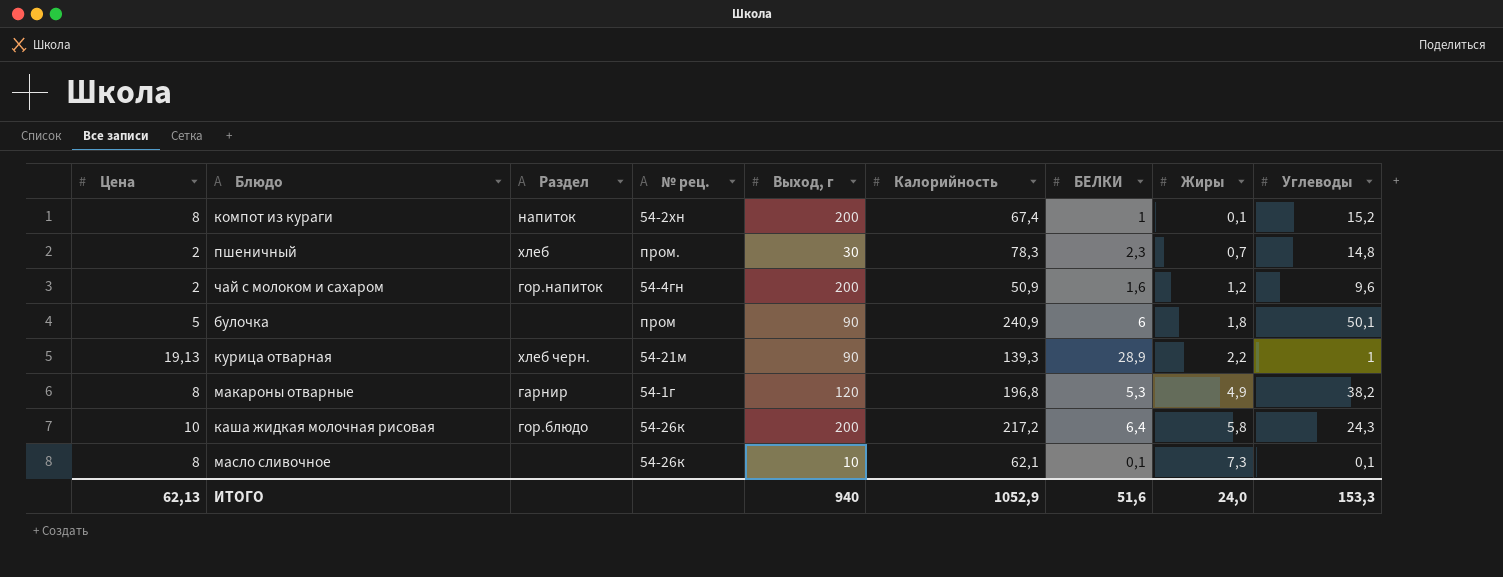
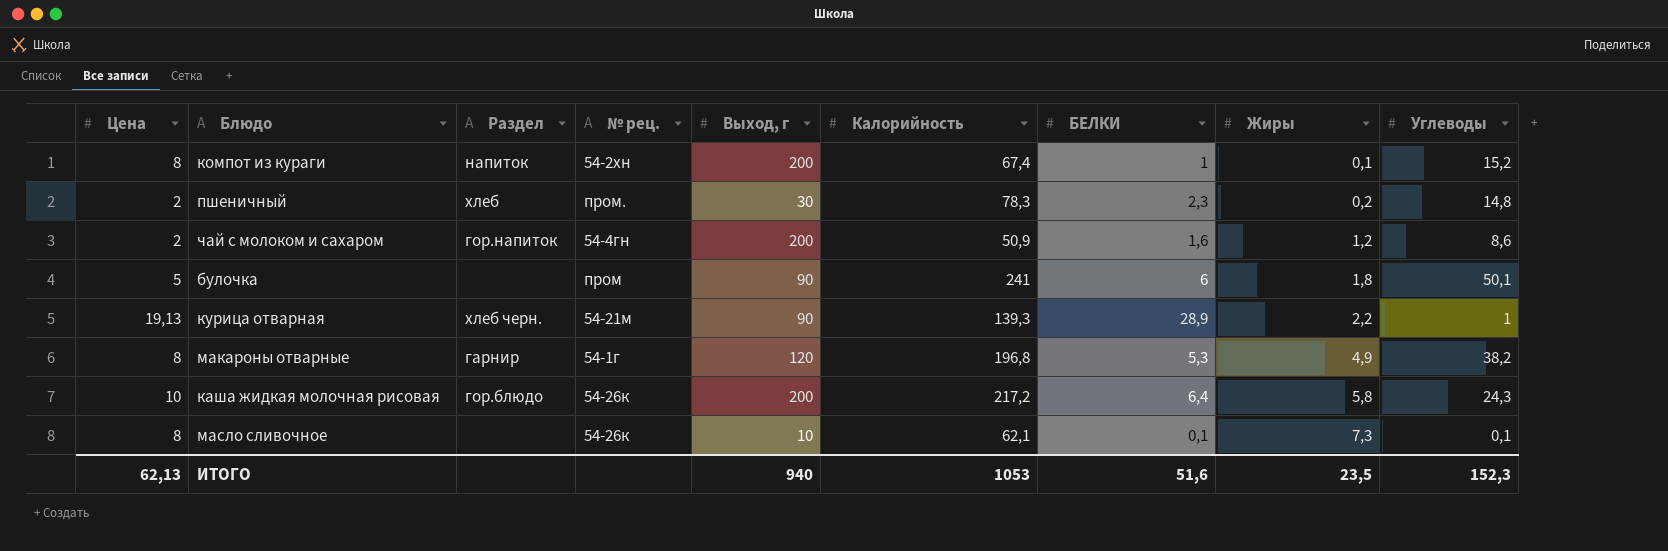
пшеничный | Жиры: 0,7 -> 0,2
чай с молоком и сахаром | Углеводы: 9,6 -> 8,6
булочка | Калорийность: 240,9 -> 241
ИТОГО | Калорийность: 1052,9 -> 1053
ИТОГО | Жиры: 24,0 -> 23,5
ИТОГО | Углеводы: 153,3 -> 152,3

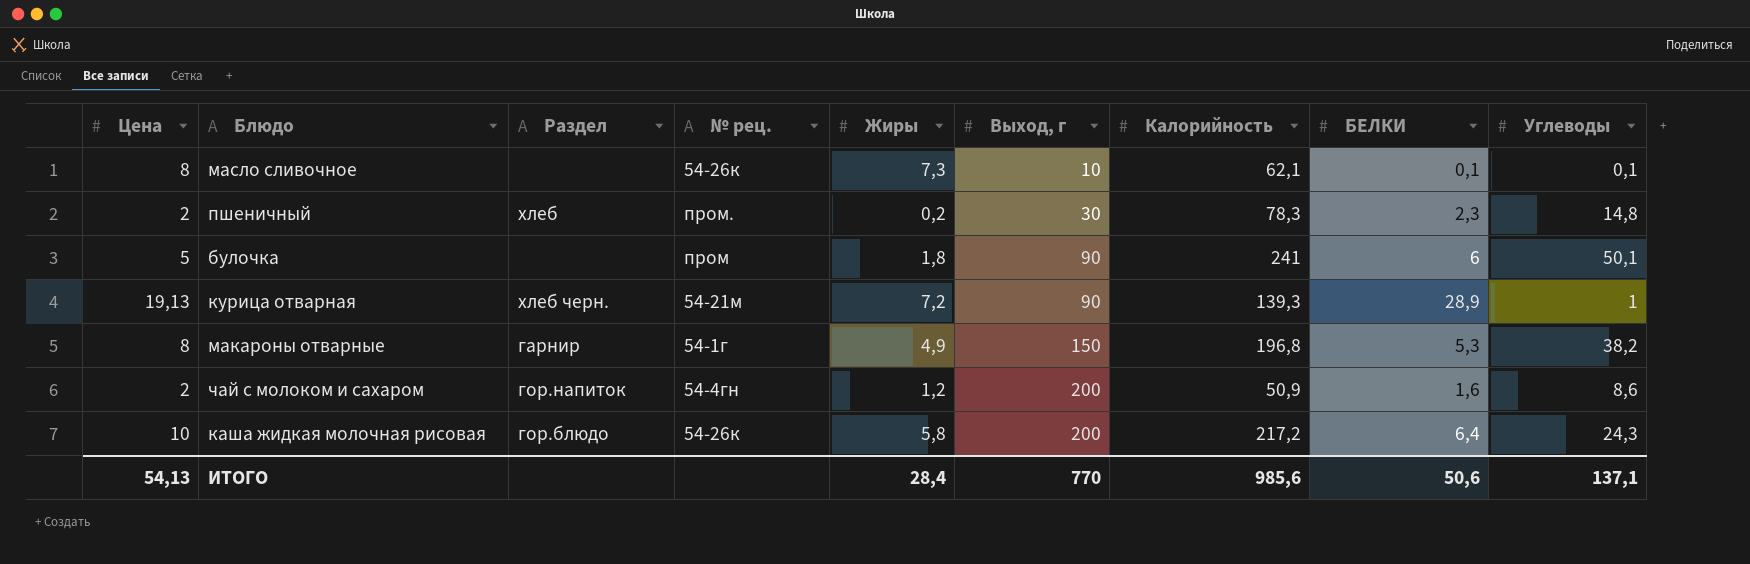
row order: Жиры ascending -> Выход, г ascending
column Жиры | position: 8 -> 5
row компот из кураги: 8 | напиток | 54-2хн | 200 | 67,4 | 1 | 0,1 | 15,2 -> none
курица отварная | Жиры: 2,2 -> 7,2
макароны отварные | Выход, г: 120 -> 150
ИТОГО | Цена: 62,13 -> 54,13
ИТОГО | Жиры: 23,5 -> 28,4
ИТОГО | Выход, г: 940 -> 770
ИТОГО | Калорийность: 1053 -> 985,6
ИТОГО | БЕЛКИ: 51,6 -> 50,6
ИТОГО | Углеводы: 152,3 -> 137,1

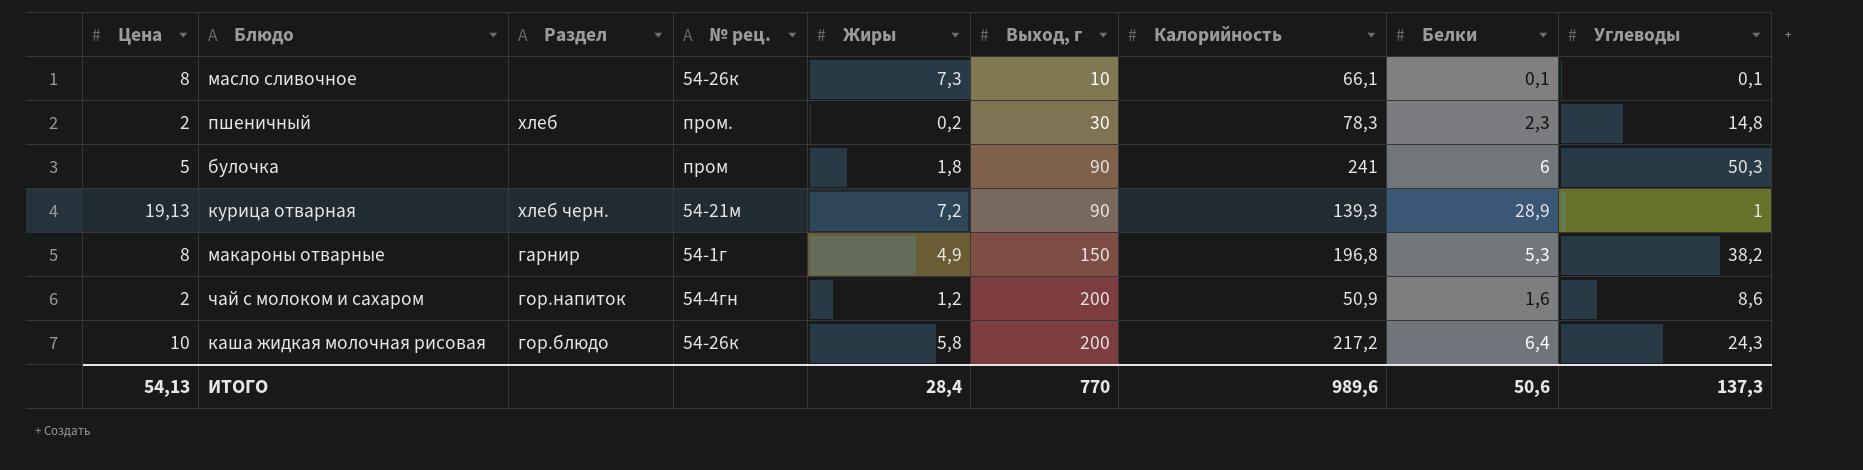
column name: БЕЛКИ -> Белки
масло сливочное | Калорийность: 62,1 -> 66,1
булочка | Углеводы: 50,1 -> 50,3
ИТОГО | Калорийность: 985,6 -> 989,6
ИТОГО | Углеводы: 137,1 -> 137,3

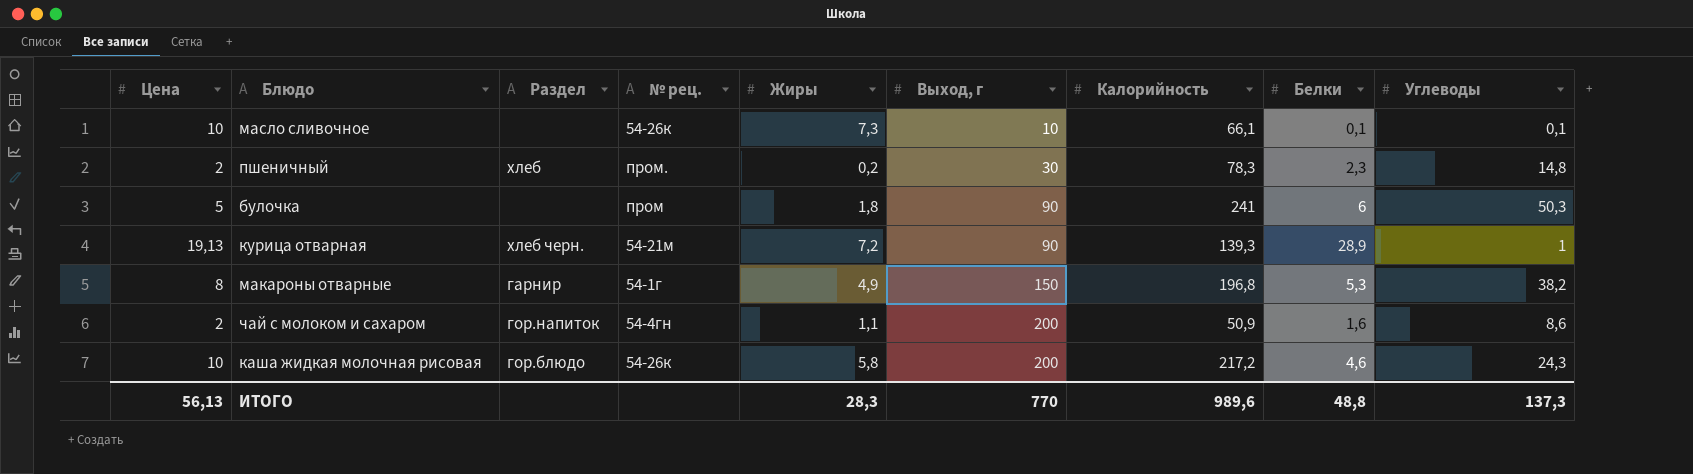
масло сливочное | Цена: 8 -> 10
чай с молоком и сахаром | Жиры: 1,2 -> 1,1
каша жидкая молочная рисовая | Белки: 6,4 -> 4,6
ИТОГО | Цена: 54,13 -> 56,13
ИТОГО | Жиры: 28,4 -> 28,3
ИТОГО | Белки: 50,6 -> 48,8

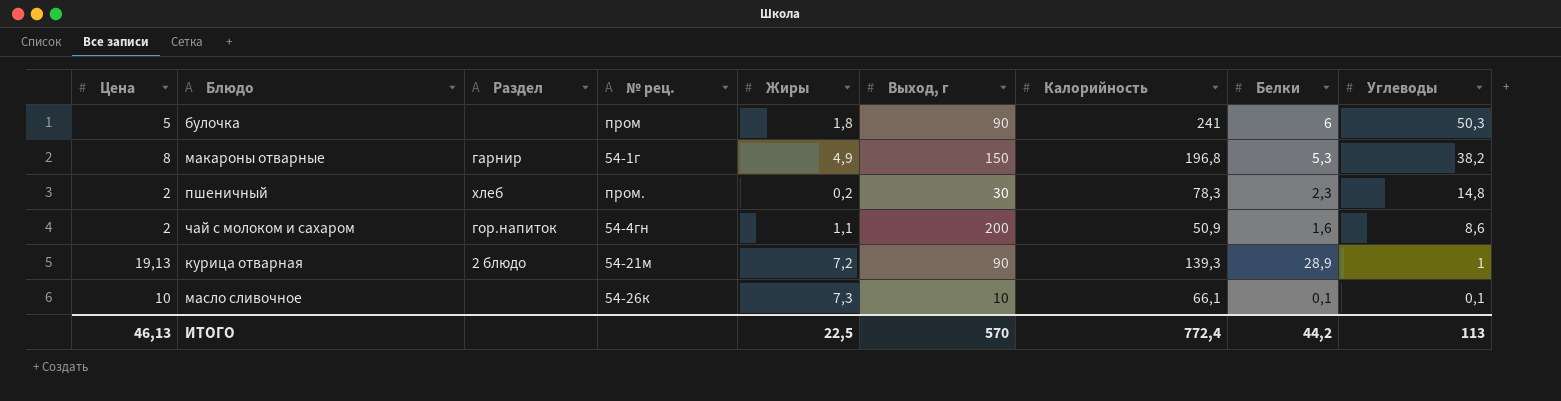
row order: Выход, г ascending -> Углеводы descending
row каша жидкая молочная рисовая: 10 | гор.блюдо | 54-26к | 5,8 | 200 | 217,2 | 4,6 | 24,3 -> none
курица отварная | Раздел: хлеб черн. -> 2 блюдо
ИТОГО | Цена: 56,13 -> 46,13
ИТОГО | Жиры: 28,3 -> 22,5
ИТОГО | Выход, г: 770 -> 570
ИТОГО | Калорийность: 989,6 -> 772,4
ИТОГО | Белки: 48,8 -> 44,2
ИТОГО | Углеводы: 137,3 -> 113

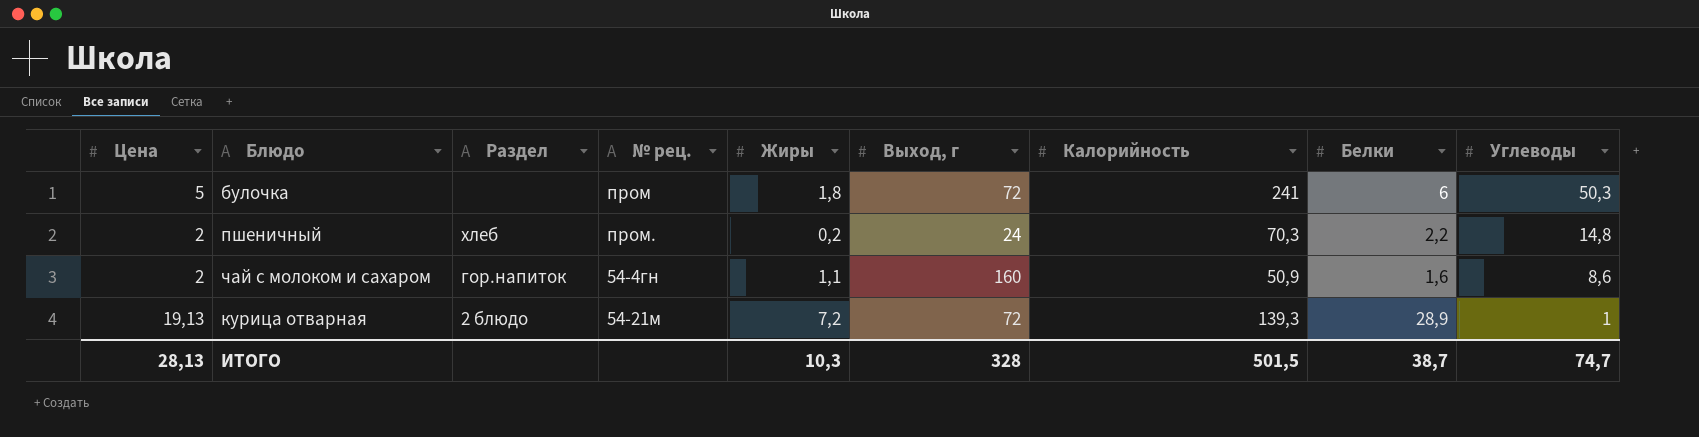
row макароны отварные: 8 | гарнир | 54-1г | 4,9 | 150 | 196,8 | 5,3 | 38,2 -> none
row масло сливочное: 10 | none | 54-26к | 7,3 | 10 | 66,1 | 0,1 | 0,1 -> none
булочка | Выход, г: 90 -> 72
пшеничный | Выход, г: 30 -> 24
пшеничный | Калорийность: 78,3 -> 70,3
пшеничный | Белки: 2,3 -> 2,2
чай с молоком и сахаром | Выход, г: 200 -> 160
курица отварная | Выход, г: 90 -> 72
ИТОГО | Цена: 46,13 -> 28,13
ИТОГО | Жиры: 22,5 -> 10,3
ИТОГО | Выход, г: 570 -> 328
ИТОГО | Калорийность: 772,4 -> 501,5
ИТОГО | Белки: 44,2 -> 38,7
ИТОГО | Углеводы: 113 -> 74,7

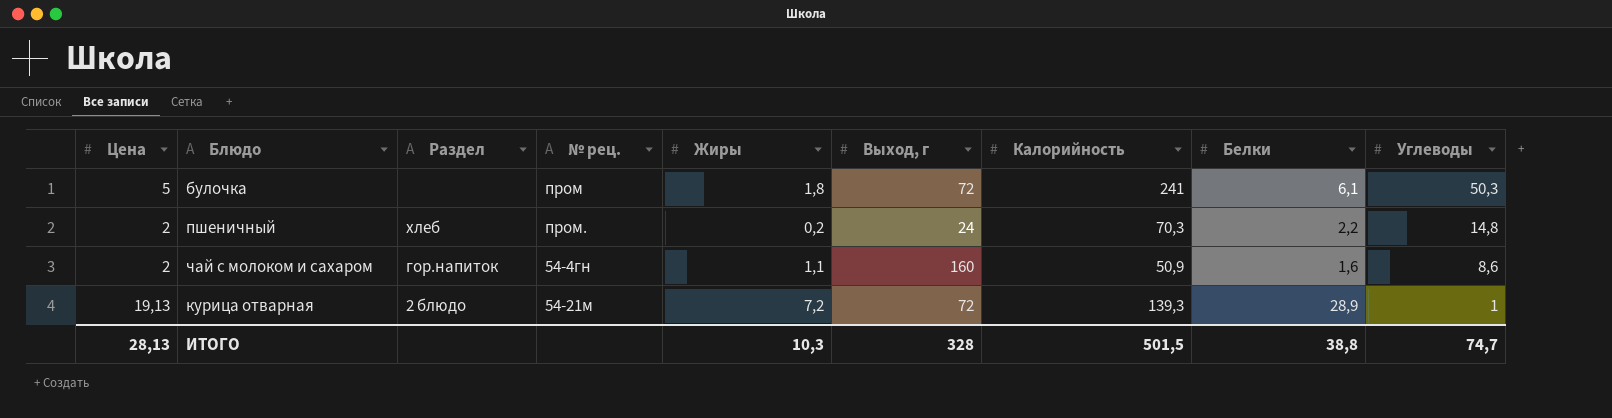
булочка | Белки: 6 -> 6,1
ИТОГО | Белки: 38,7 -> 38,8

